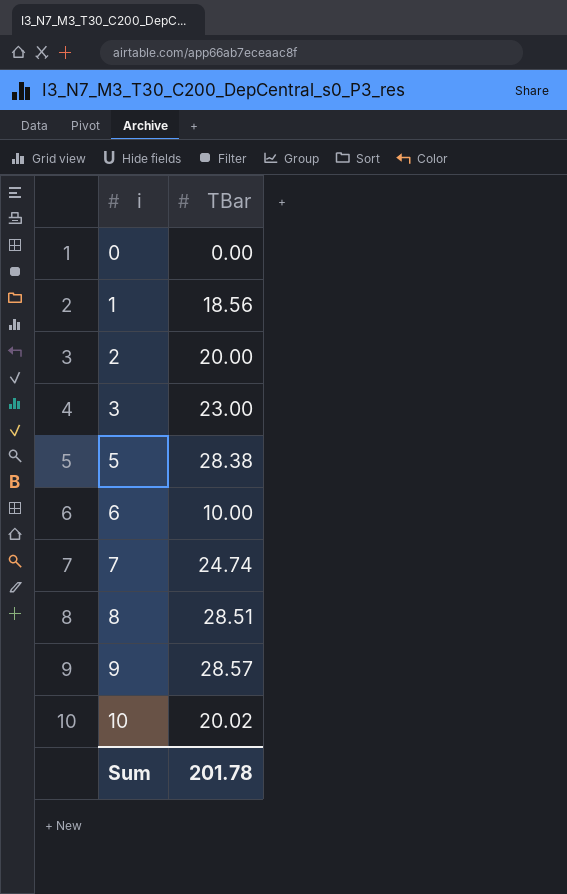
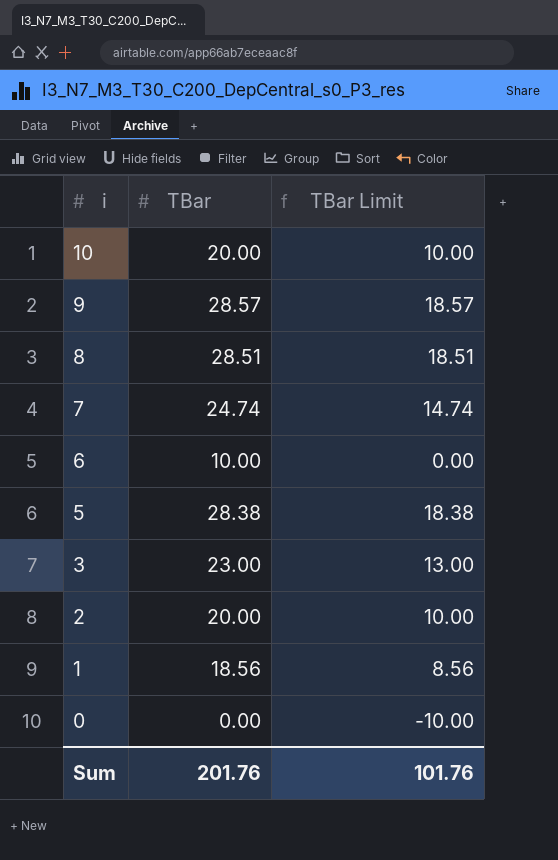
row order: i ascending -> i descending
column TBar Limit | formula: none -> [TBar] - 10
10 | TBar: 20.02 -> 20.00
Sum | TBar: 201.78 -> 201.76

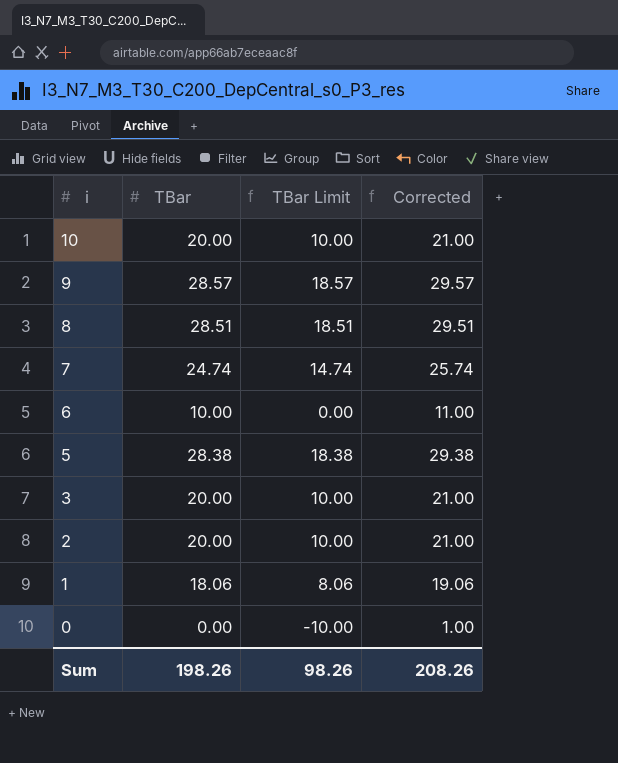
column Corrected | formula: none -> [TBar] + 1
3 | TBar: 23.00 -> 20.00
3 | TBar Limit: 13.00 -> 10.00
1 | TBar: 18.56 -> 18.06
1 | TBar Limit: 8.56 -> 8.06
Sum | TBar: 201.76 -> 198.26
Sum | TBar Limit: 101.76 -> 98.26

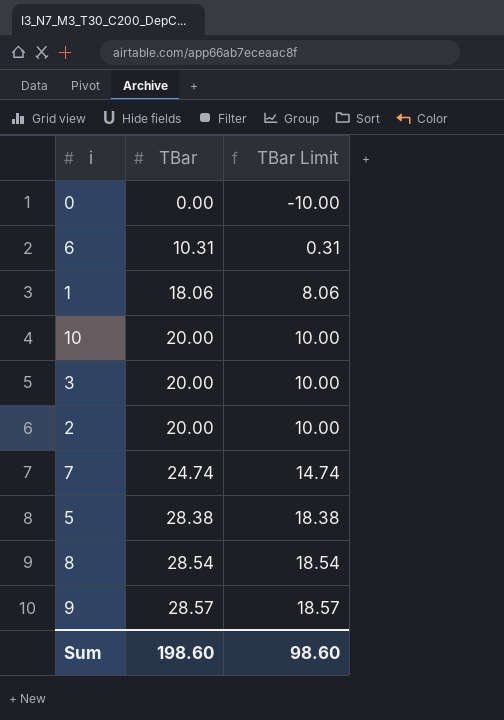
row order: i descending -> TBar ascending
column Corrected | formula: [TBar] + 1 -> none
6 | TBar: 10.00 -> 10.31
6 | TBar Limit: 0.00 -> 0.31
8 | TBar: 28.51 -> 28.54
8 | TBar Limit: 18.51 -> 18.54
Sum | TBar: 198.26 -> 198.60
Sum | TBar Limit: 98.26 -> 98.60

